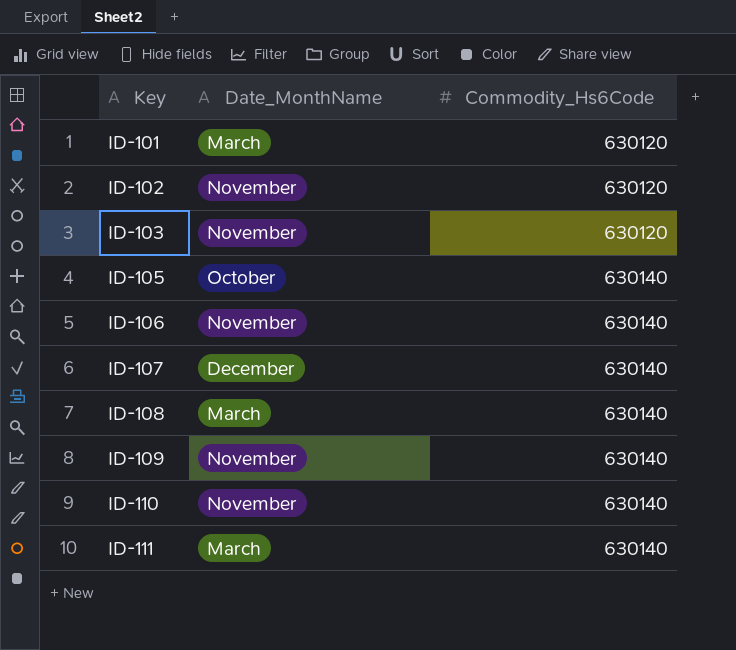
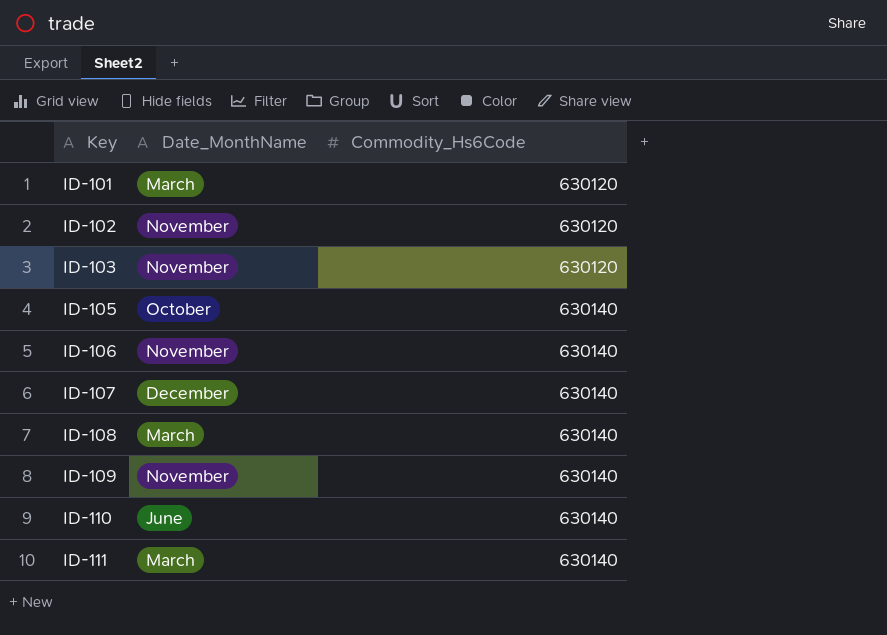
ID-110 | Date_MonthName: November -> June

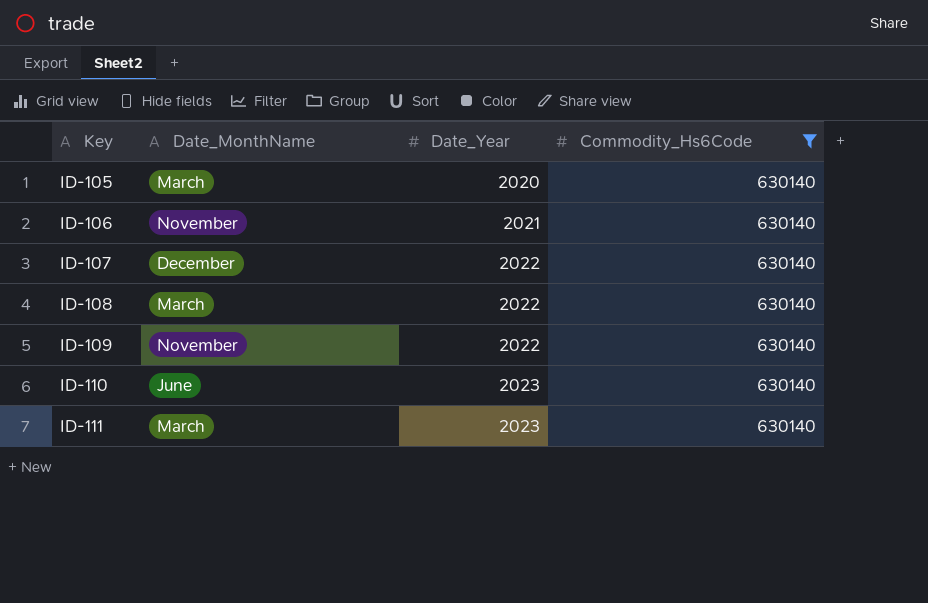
filter: none -> Commodity_Hs6Code = 630140
column Date_Year | position: none -> 3
ID-105 | Date_MonthName: October -> March

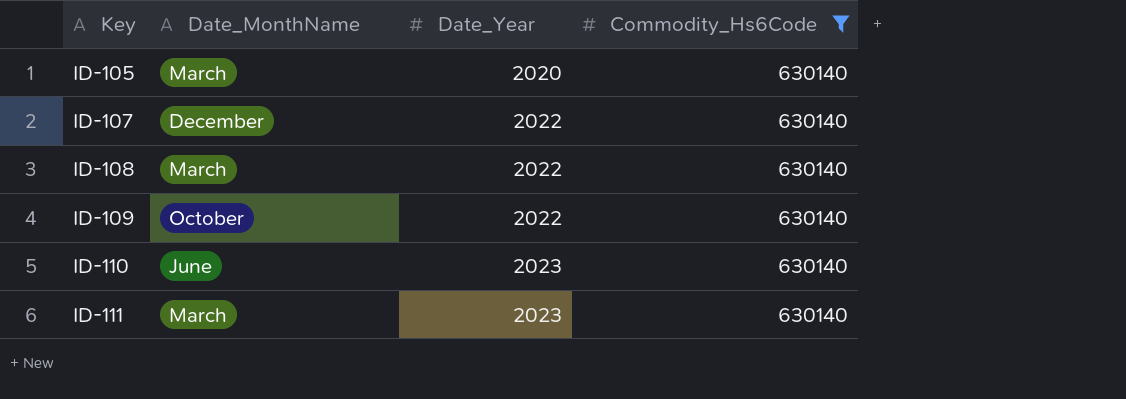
row ID-106: November | 2021 | 630140 -> none
ID-109 | Date_MonthName: November -> October

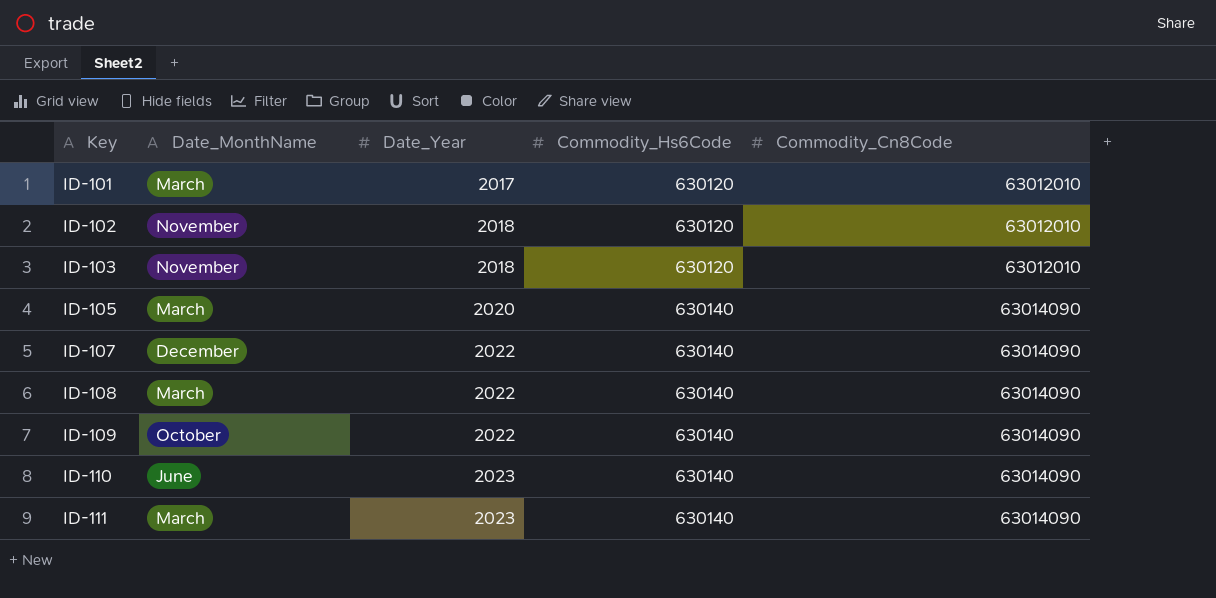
filter: Commodity_Hs6Code = 630140 -> none
column Commodity_Cn8Code | position: none -> 5

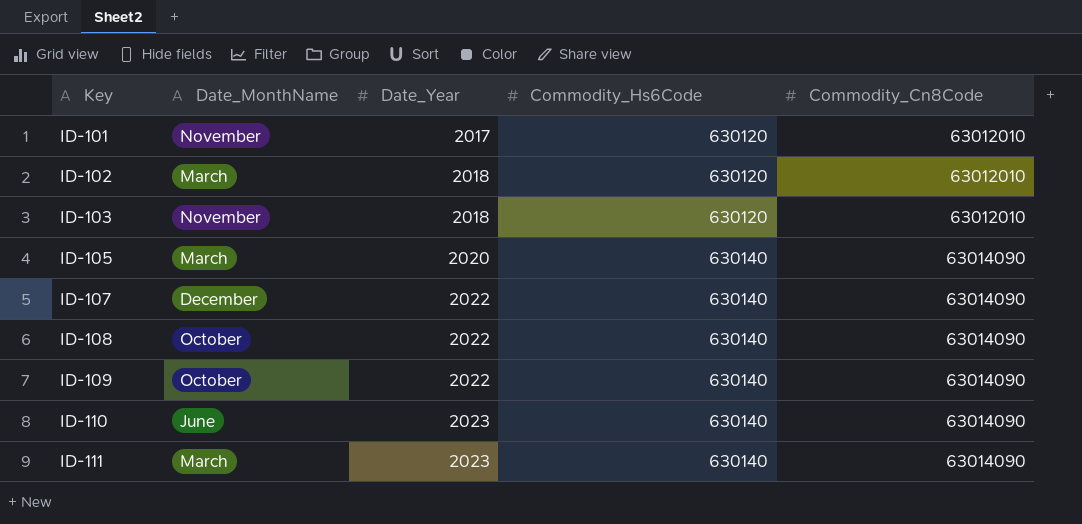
ID-101 | Date_MonthName: March -> November
ID-102 | Date_MonthName: November -> March
ID-108 | Date_MonthName: March -> October

